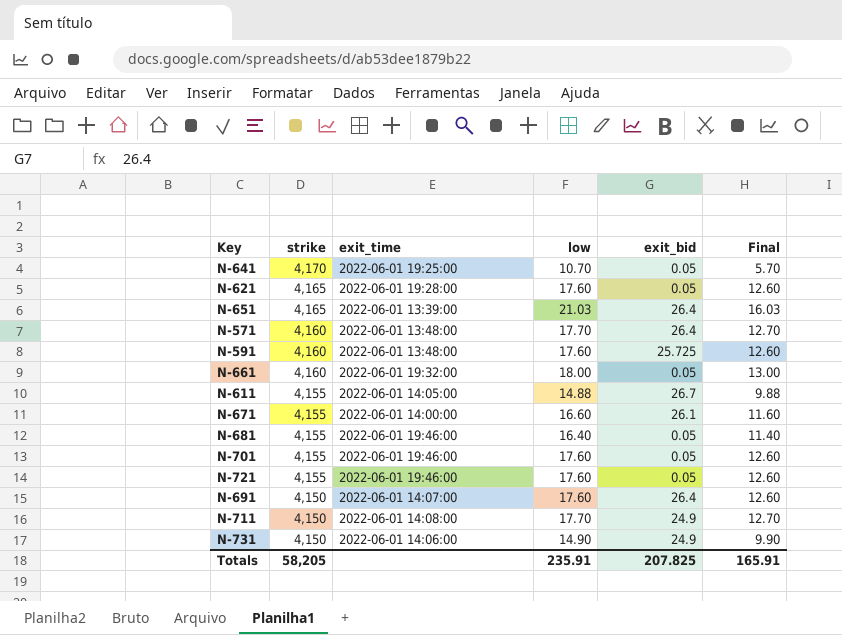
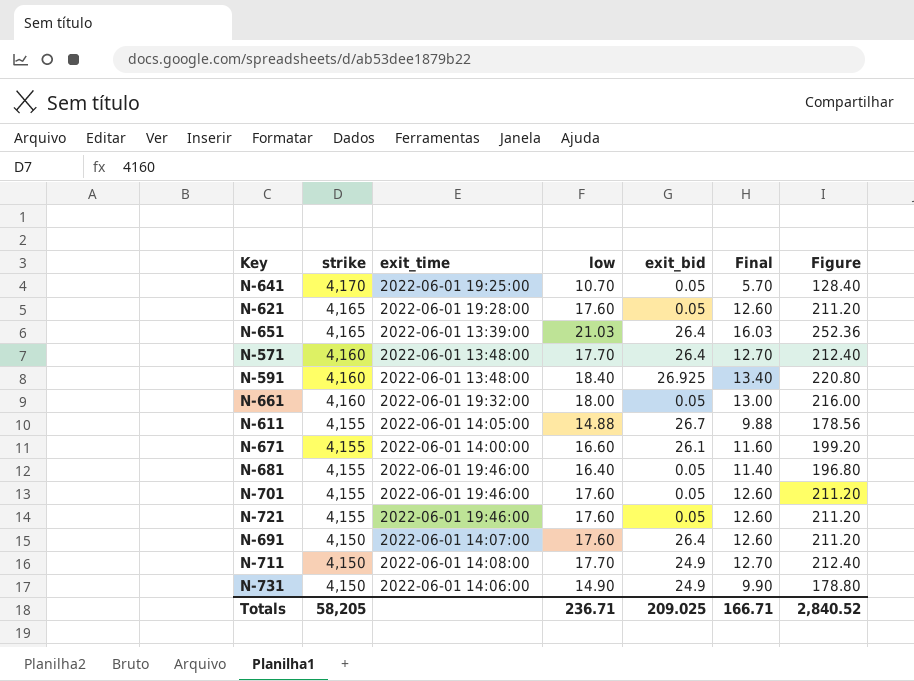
column Figure | formula: none -> [low] * 12
N-591 | low: 17.60 -> 18.40
N-591 | exit_bid: 25.725 -> 26.925
N-591 | Final: 12.60 -> 13.40
Totals | low: 235.91 -> 236.71
Totals | exit_bid: 207.825 -> 209.025
Totals | Final: 165.91 -> 166.71

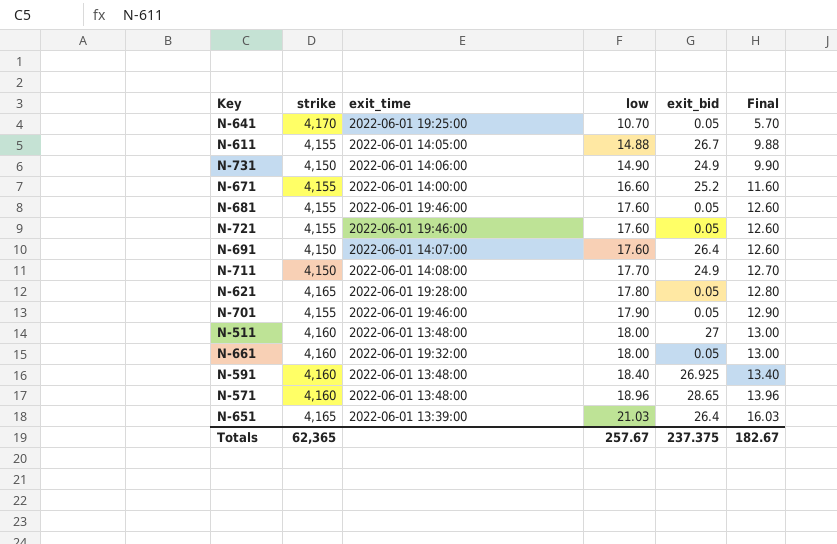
row order: strike descending -> low ascending
column Figure | formula: [low] * 12 -> none
N-671 | exit_bid: 26.1 -> 25.2
N-681 | low: 16.40 -> 17.60
N-681 | Final: 11.40 -> 12.60
N-621 | low: 17.60 -> 17.80
N-621 | Final: 12.60 -> 12.80
N-701 | low: 17.60 -> 17.90
N-701 | Final: 12.60 -> 12.90
row N-511: none -> 4,160 | 2022-06-01 13:48:00 | 18.00 | 27 | 13.00
N-571 | low: 17.70 -> 18.96
N-571 | exit_bid: 26.4 -> 28.65
N-571 | Final: 12.70 -> 13.96
Totals | strike: 58,205 -> 62,365
Totals | low: 236.71 -> 257.67
Totals | exit_bid: 209.025 -> 237.375
Totals | Final: 166.71 -> 182.67

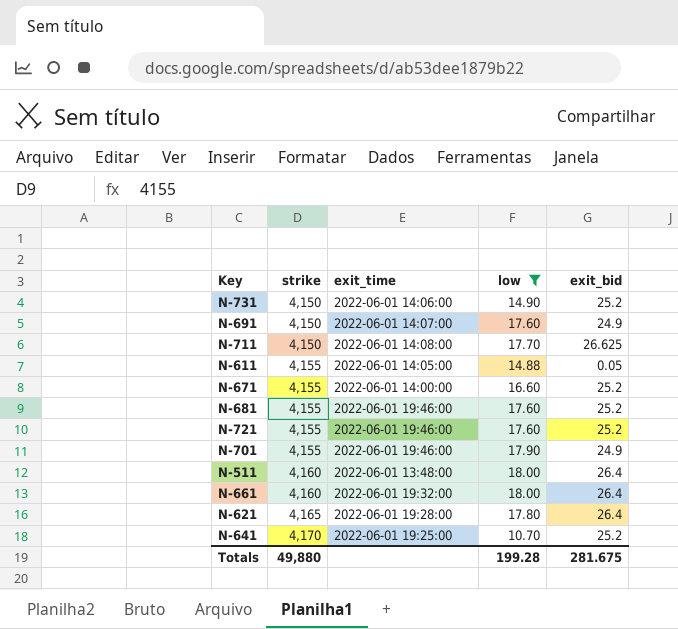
filter: none -> low <= 18.00
row order: low ascending -> strike ascending
column Final | formula: [low] - 5 -> none
N-731 | exit_bid: 24.9 -> 25.2
N-691 | exit_bid: 26.4 -> 24.9
N-711 | exit_bid: 24.9 -> 26.625
N-611 | exit_bid: 26.7 -> 0.05
N-681 | exit_bid: 0.05 -> 25.2
N-721 | exit_bid: 0.05 -> 25.2
N-701 | exit_bid: 0.05 -> 24.9
N-511 | exit_bid: 27 -> 26.4
N-661 | exit_bid: 0.05 -> 26.4
N-621 | exit_bid: 0.05 -> 26.4
N-641 | exit_bid: 0.05 -> 25.2
Totals | strike: 62,365 -> 49,880
Totals | low: 257.67 -> 199.28
Totals | exit_bid: 237.375 -> 281.675

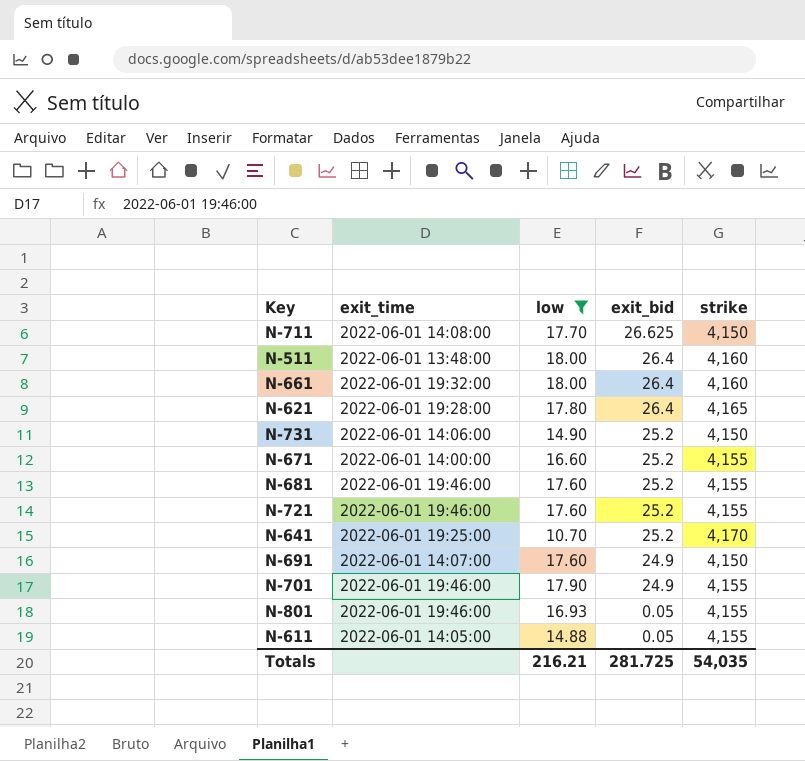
row order: strike ascending -> exit_bid descending
column strike | position: 2 -> 5
row N-801: none -> 2022-06-01 19:46:00 | 16.93 | 0.05 | 4,155
Totals | low: 199.28 -> 216.21
Totals | exit_bid: 281.675 -> 281.725
Totals | strike: 49,880 -> 54,035

